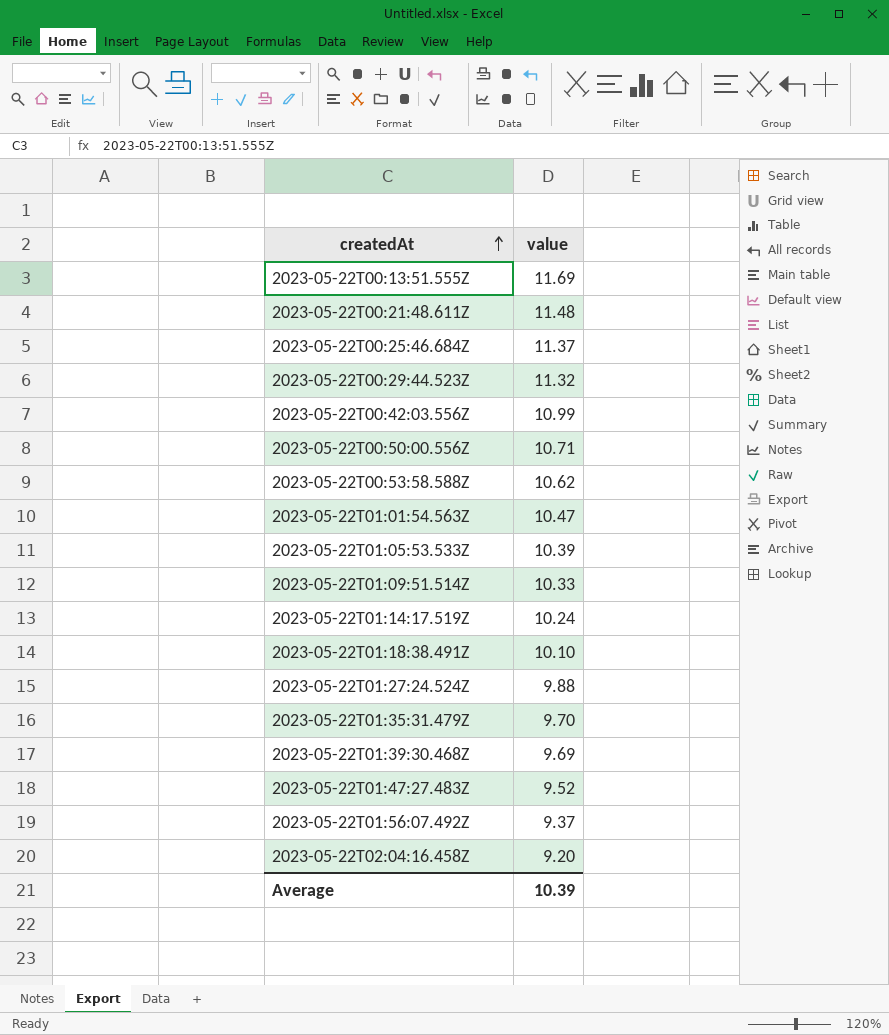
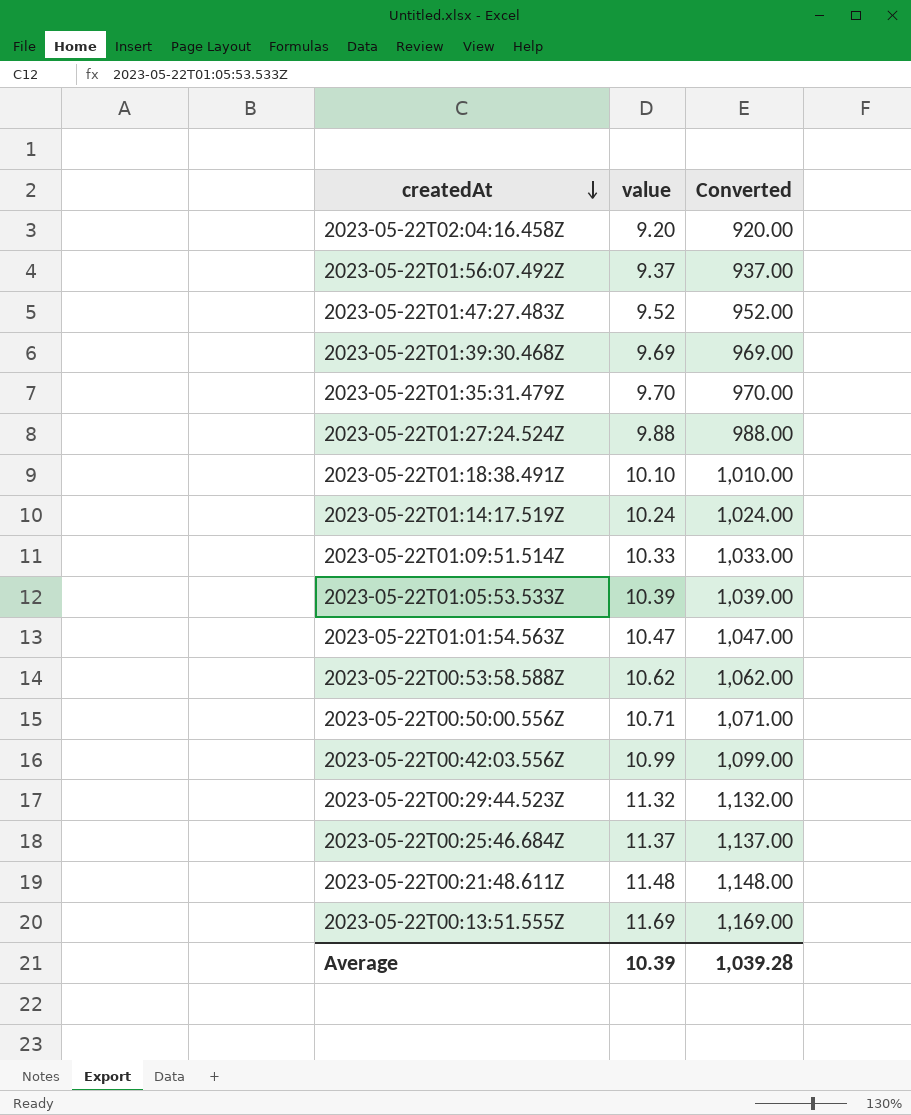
row order: createdAt ascending -> createdAt descending
column Converted | formula: none -> [value] * 100

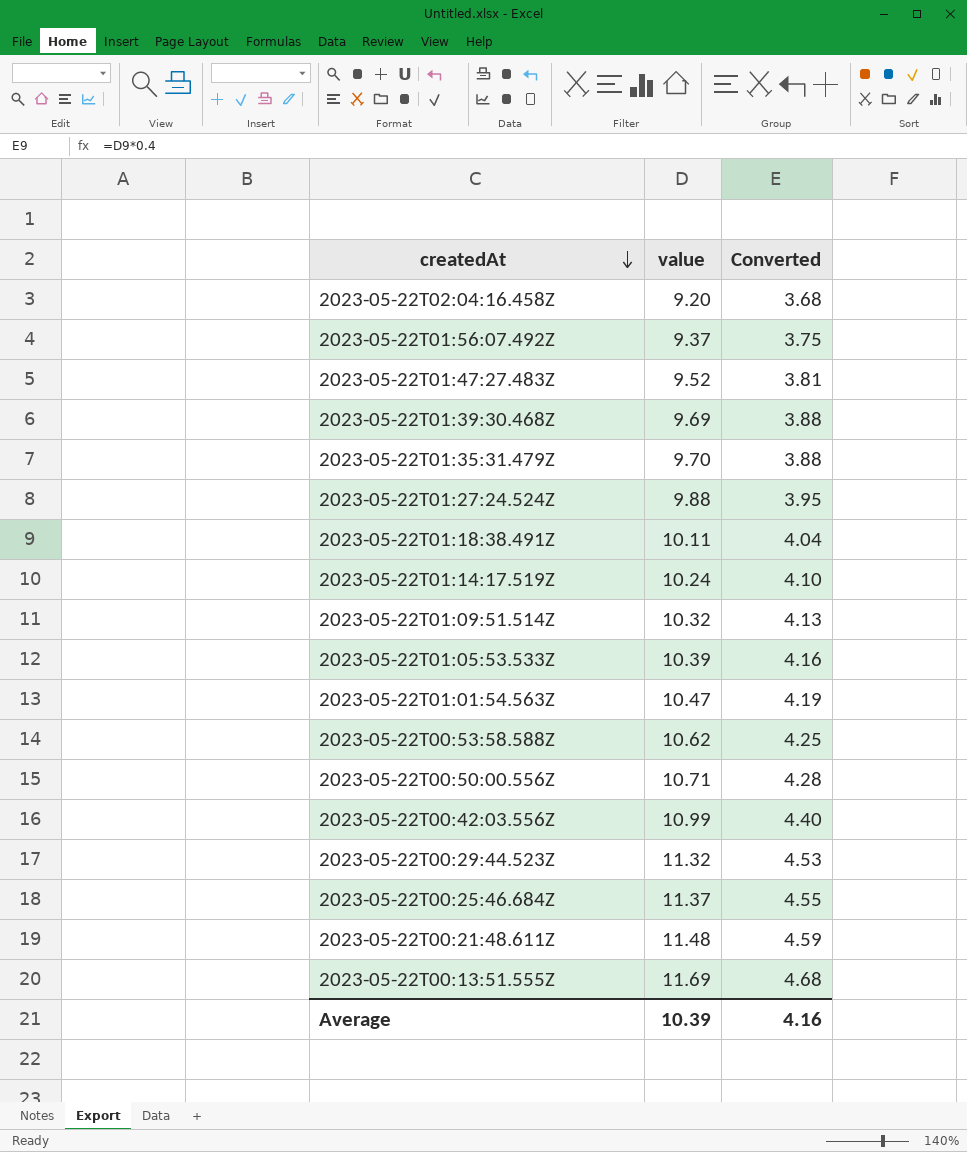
column Converted | formula: [value] * 100 -> [value] * 0.4
2023-05-22T01:18:38.491Z | value: 10.10 -> 10.11
2023-05-22T01:09:51.514Z | value: 10.33 -> 10.32
Average | Converted: 1,039.28 -> 4.16

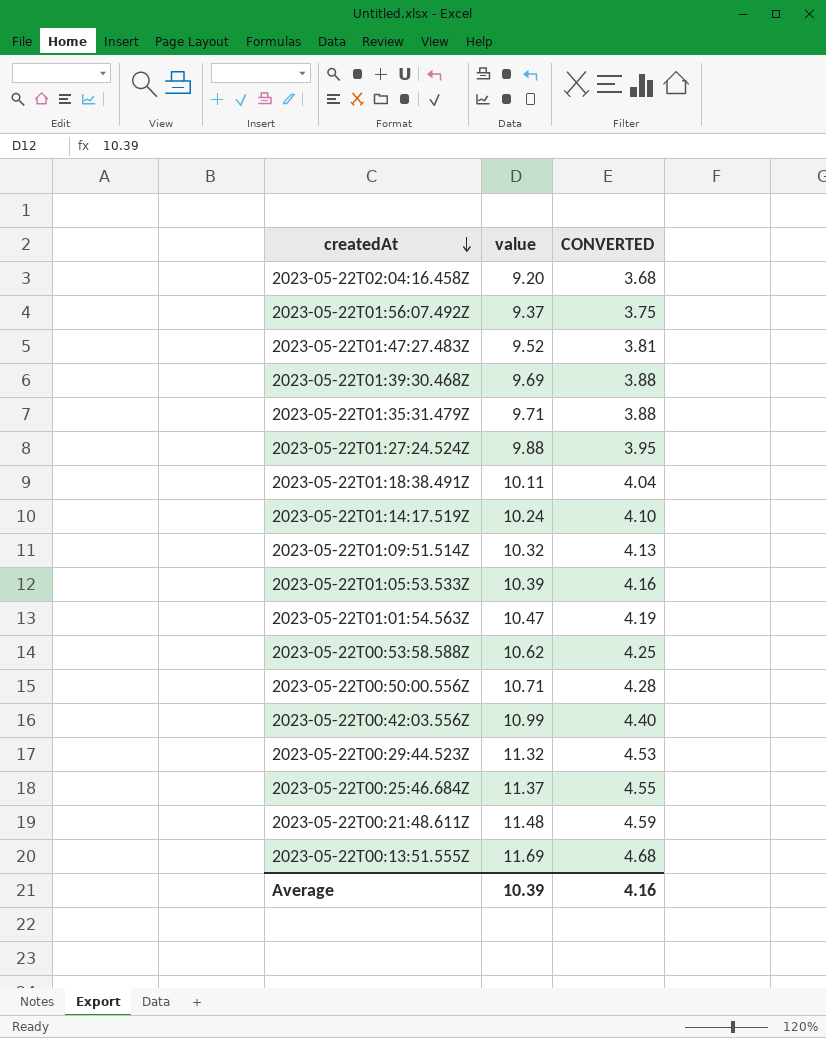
column name: Converted -> CONVERTED
2023-05-22T01:35:31.479Z | value: 9.70 -> 9.71

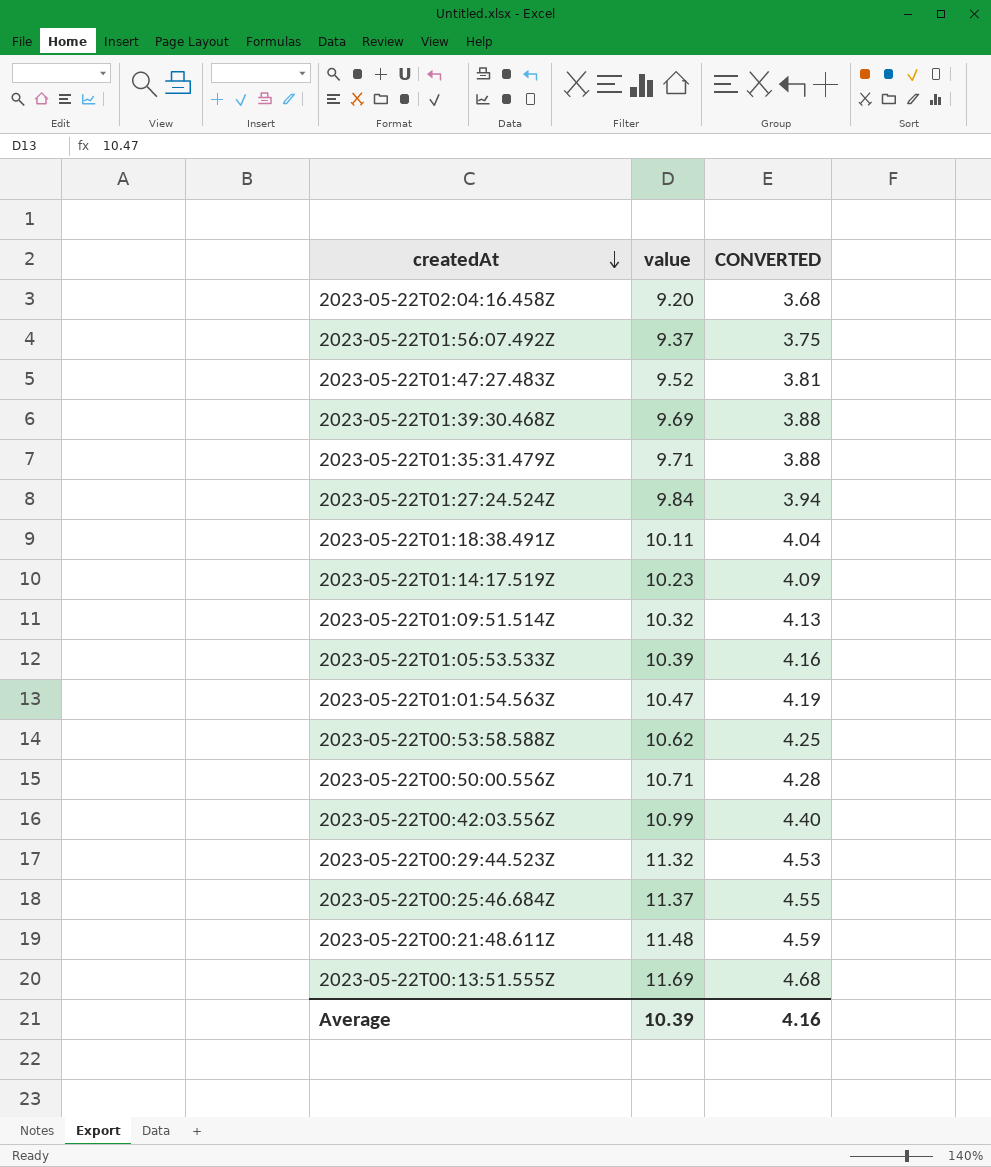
2023-05-22T01:27:24.524Z | value: 9.88 -> 9.84
2023-05-22T01:27:24.524Z | CONVERTED: 3.95 -> 3.94
2023-05-22T01:14:17.519Z | value: 10.24 -> 10.23
2023-05-22T01:14:17.519Z | CONVERTED: 4.10 -> 4.09

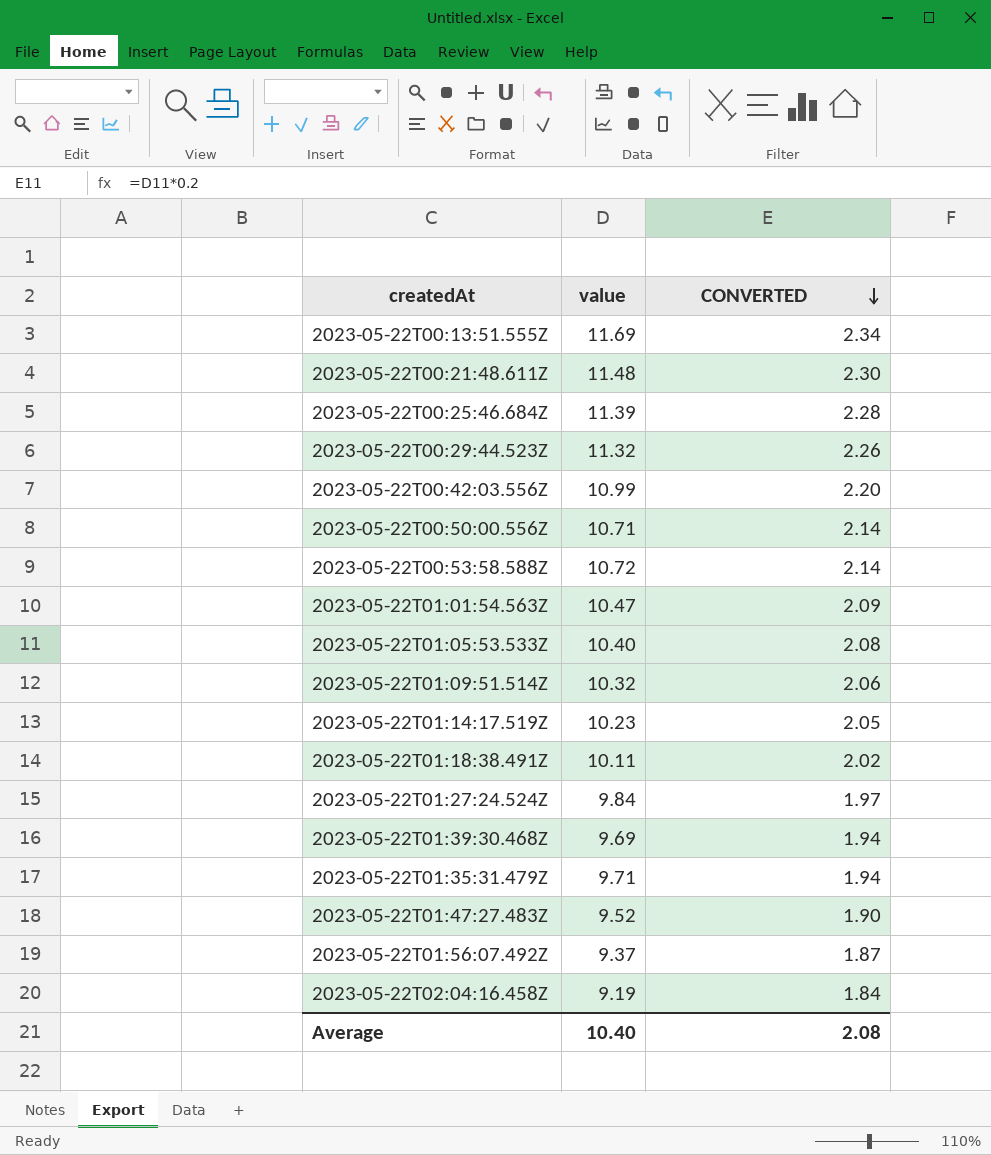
row order: createdAt descending -> CONVERTED descending
column CONVERTED | formula: [value] * 0.4 -> [value] * 0.2
2023-05-22T00:25:46.684Z | value: 11.37 -> 11.39
2023-05-22T00:53:58.588Z | value: 10.62 -> 10.72
2023-05-22T01:05:53.533Z | value: 10.39 -> 10.40
2023-05-22T02:04:16.458Z | value: 9.20 -> 9.19
Average | value: 10.39 -> 10.40
Average | CONVERTED: 4.16 -> 2.08

